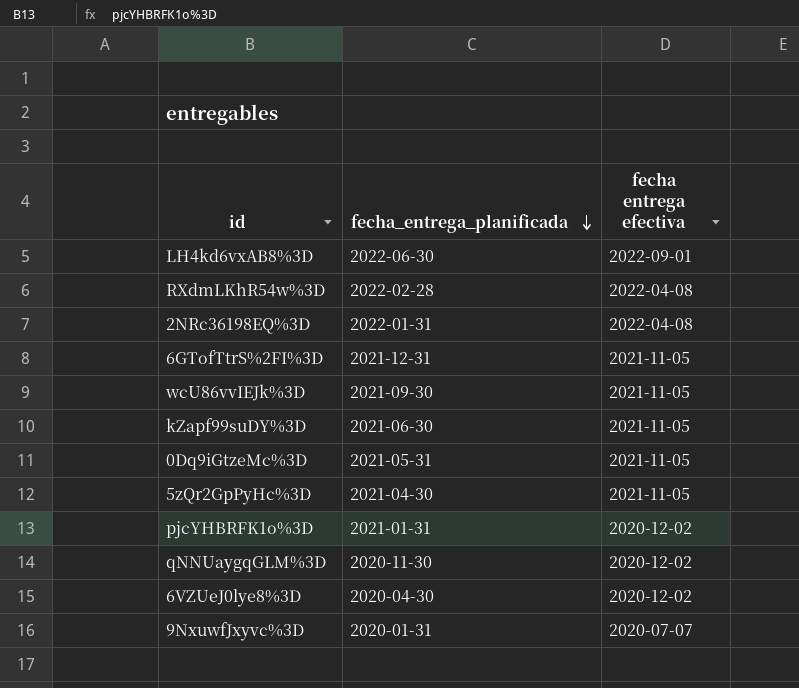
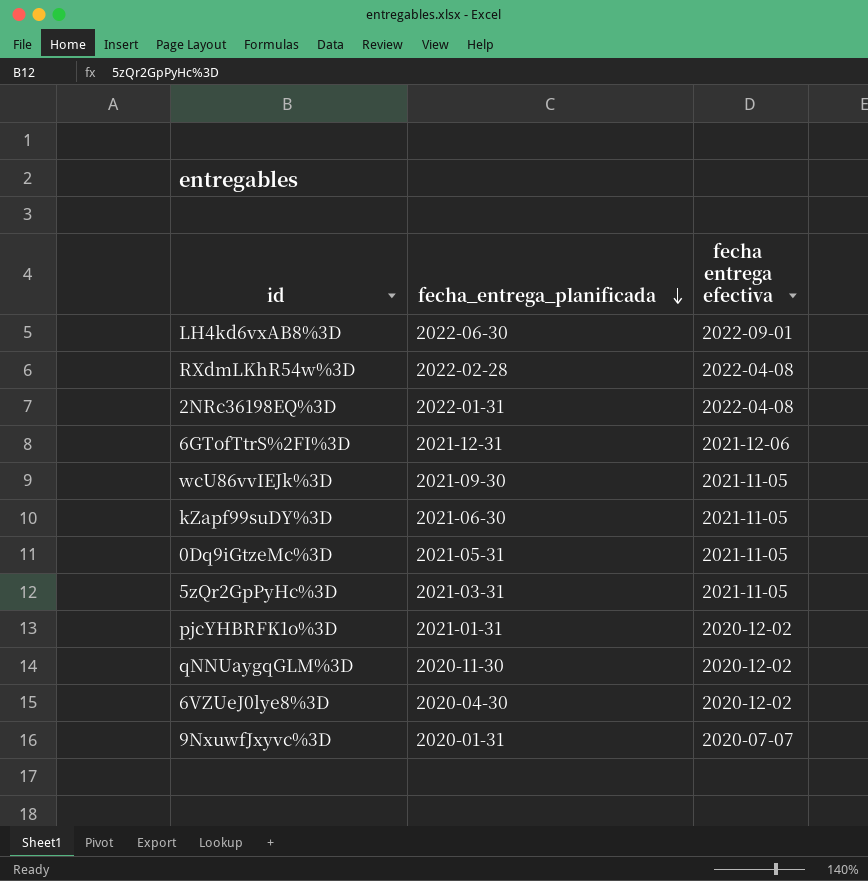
6GTofTtrS%2FI%3D | fecha entrega efectiva: 2021-11-05 -> 2021-12-06
5zQr2GpPyHc%3D | fecha_entrega_planificada: 2021-04-30 -> 2021-03-31

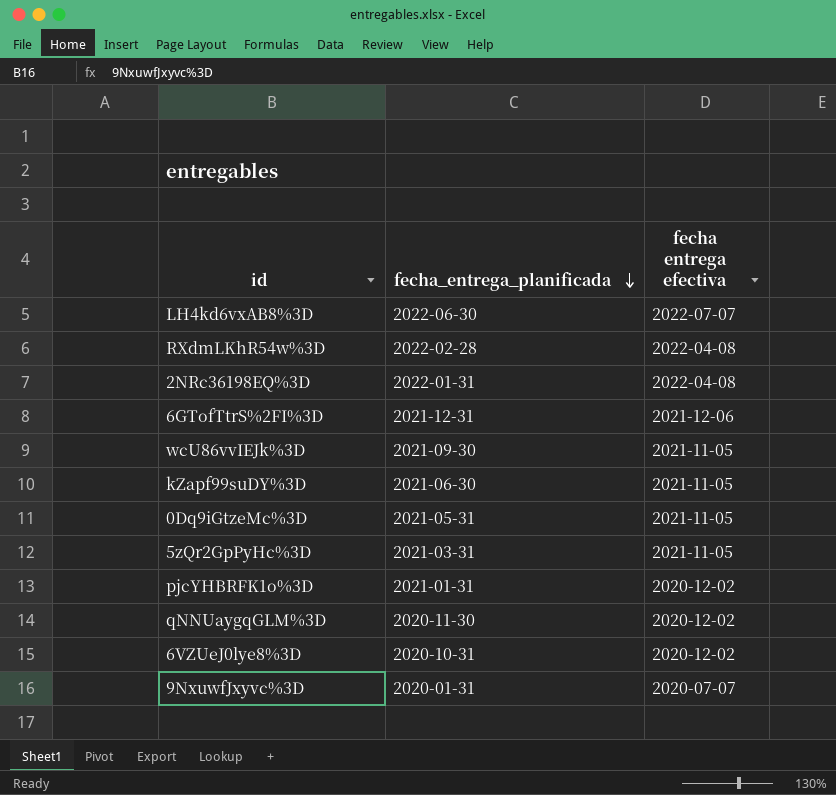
LH4kd6vxAB8%3D | fecha entrega efectiva: 2022-09-01 -> 2022-07-07
6VZUeJ0lye8%3D | fecha_entrega_planificada: 2020-04-30 -> 2020-10-31

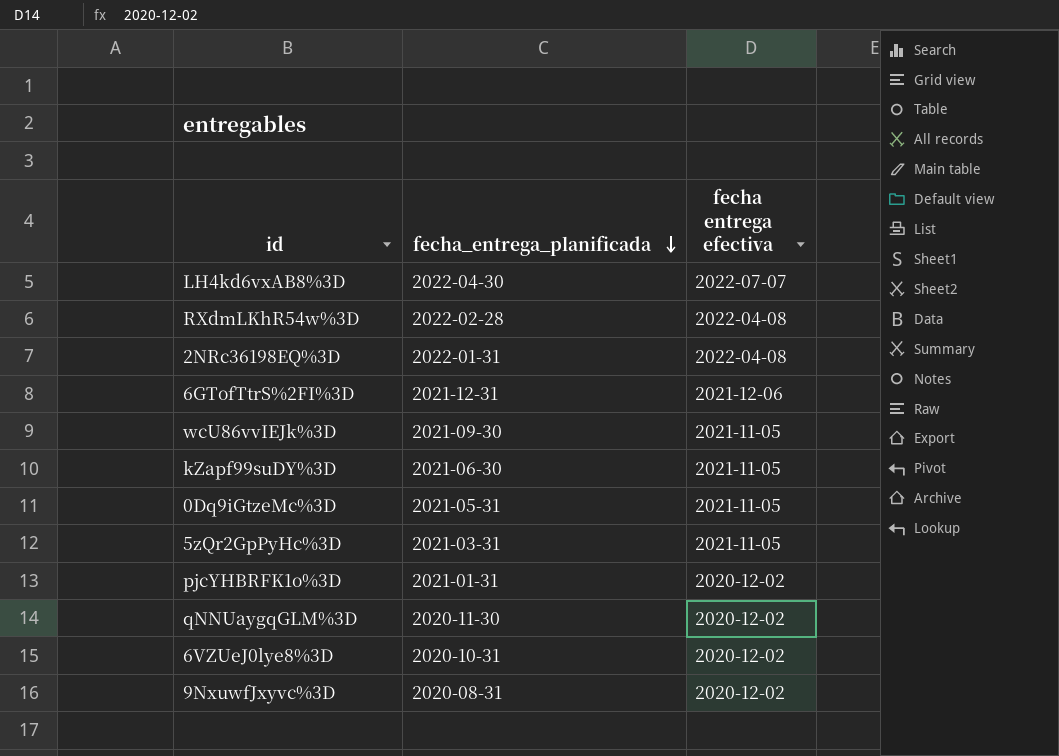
LH4kd6vxAB8%3D | fecha_entrega_planificada: 2022-06-30 -> 2022-04-30
9NxuwfJxyvc%3D | fecha_entrega_planificada: 2020-01-31 -> 2020-08-31
9NxuwfJxyvc%3D | fecha entrega efectiva: 2020-07-07 -> 2020-12-02

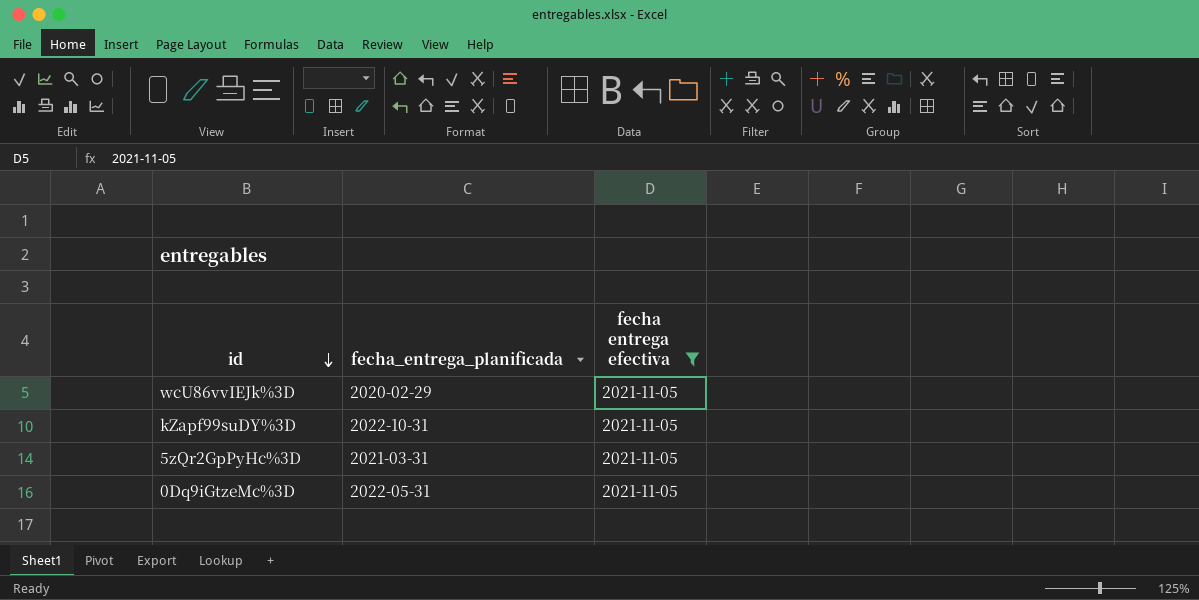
filter: none -> fecha entrega efectiva = 2021-11-05
row order: fecha_entrega_planificada descending -> id descending
wcU86vvIEJk%3D | fecha_entrega_planificada: 2021-09-30 -> 2020-02-29
kZapf99suDY%3D | fecha_entrega_planificada: 2021-06-30 -> 2022-10-31
0Dq9iGtzeMc%3D | fecha_entrega_planificada: 2021-05-31 -> 2022-05-31

